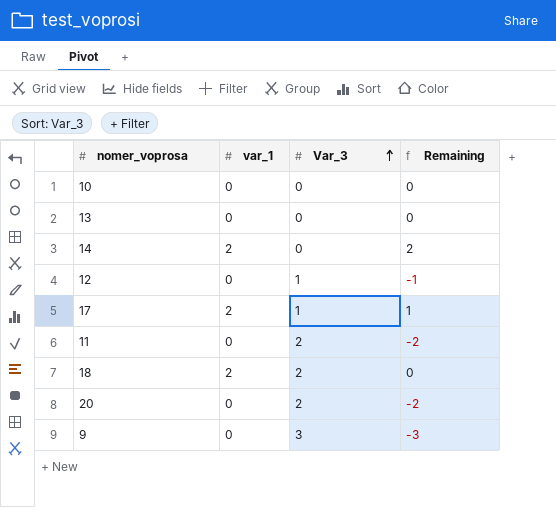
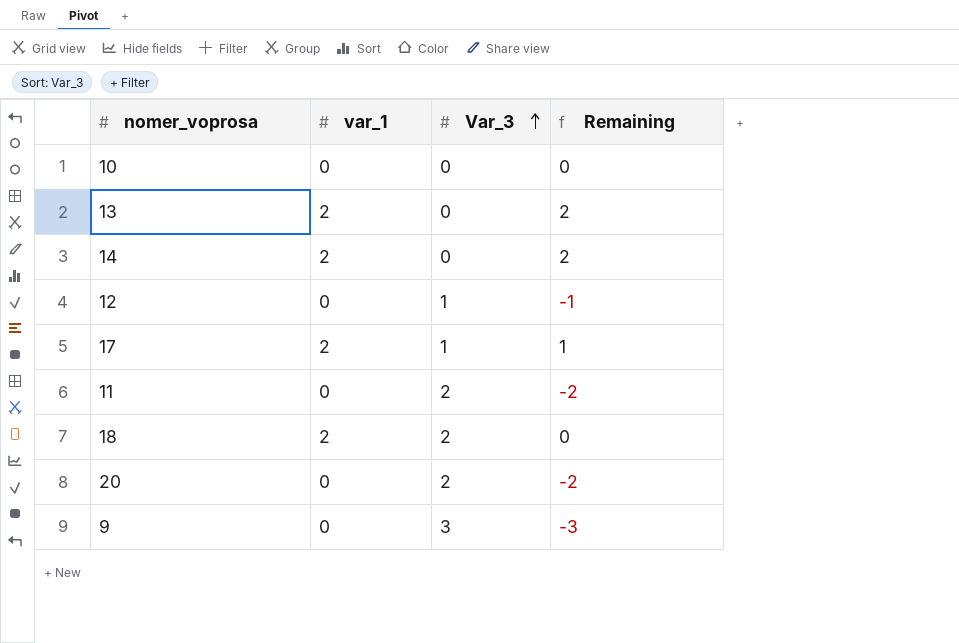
13 | var_1: 0 -> 2
13 | Remaining: 0 -> 2

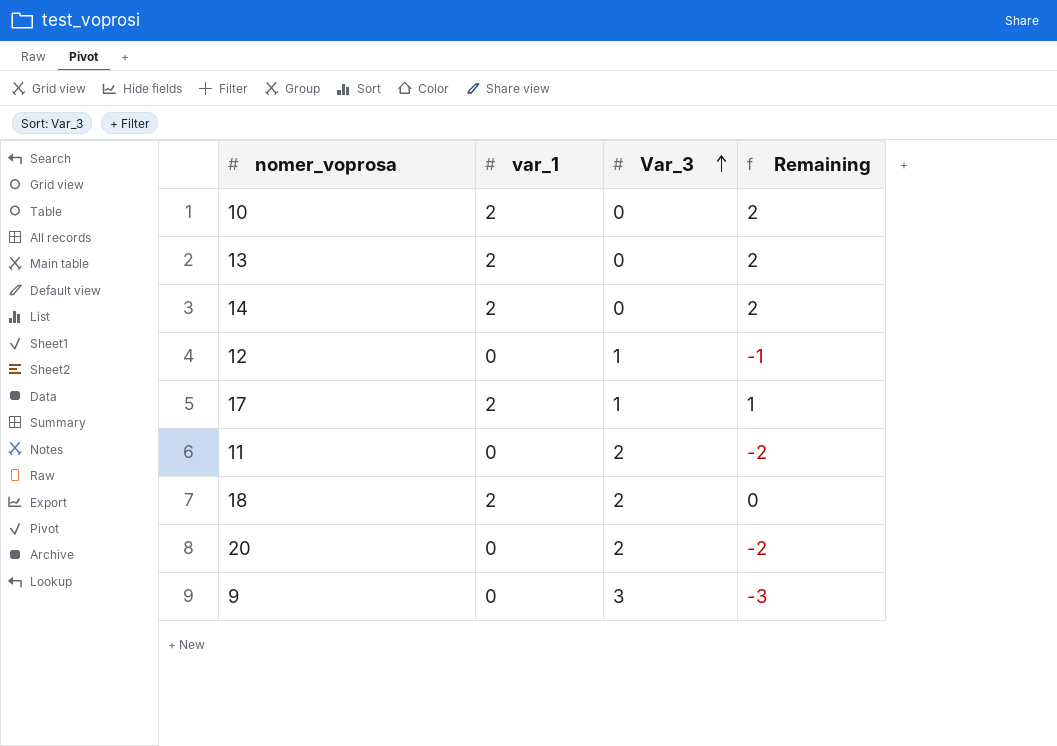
10 | var_1: 0 -> 2
10 | Remaining: 0 -> 2

